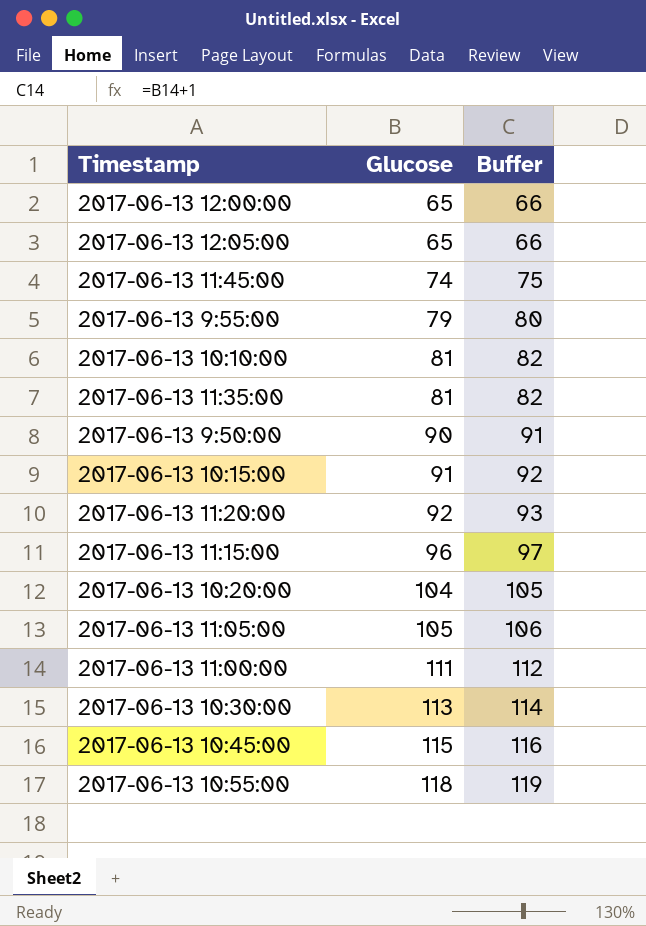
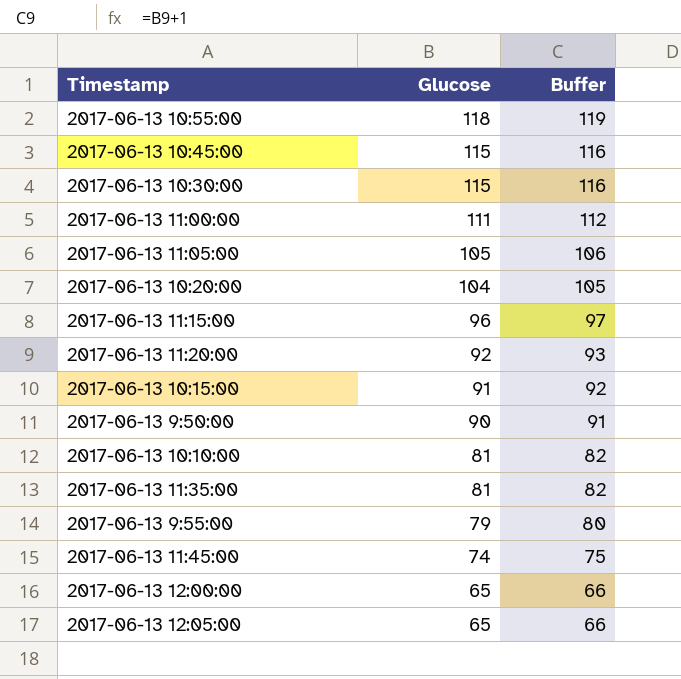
row order: Glucose ascending -> Glucose descending
2017-06-13 10:30:00 | Glucose: 113 -> 115
2017-06-13 10:30:00 | Buffer: 114 -> 116

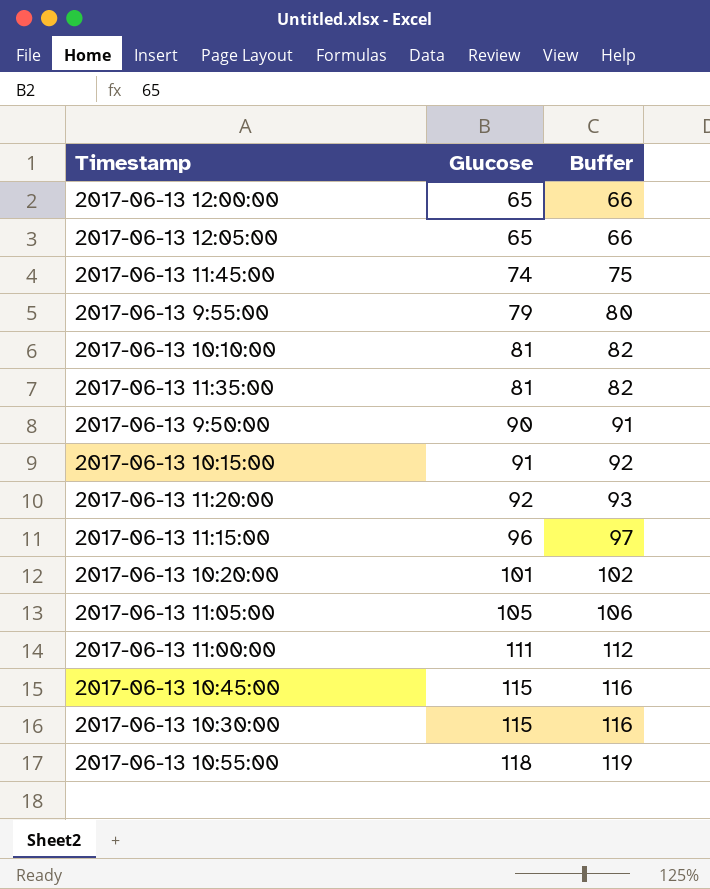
row order: Glucose descending -> Glucose ascending
2017-06-13 10:20:00 | Glucose: 104 -> 101
2017-06-13 10:20:00 | Buffer: 105 -> 102

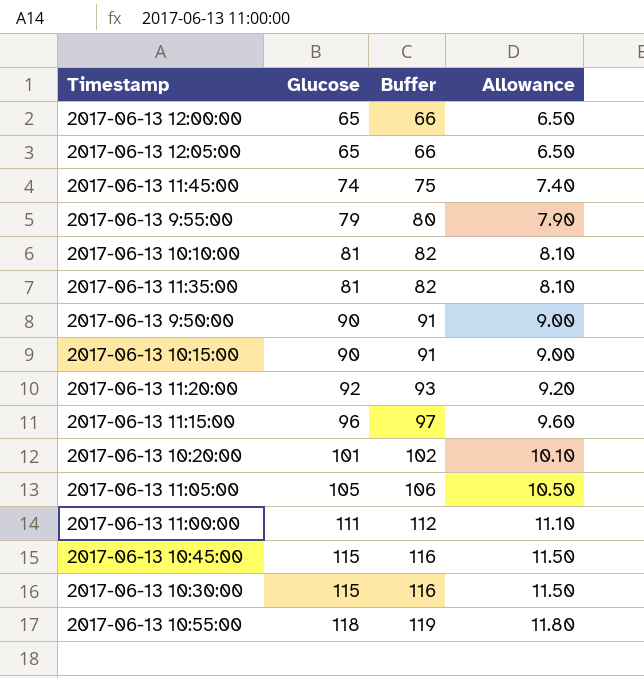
column Allowance | formula: none -> [Glucose] * 0.1
2017-06-13 10:15:00 | Glucose: 91 -> 90
2017-06-13 10:15:00 | Buffer: 92 -> 91

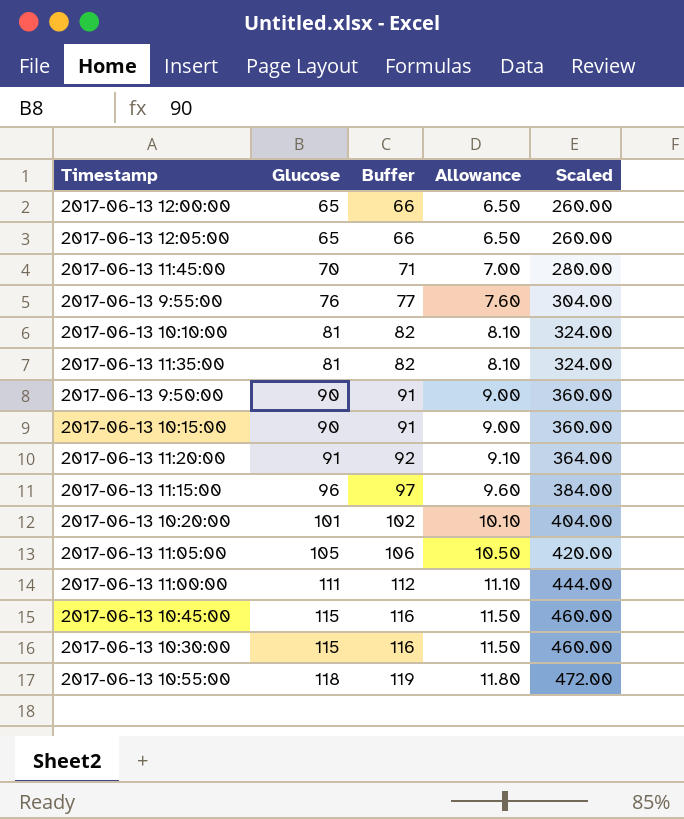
column Scaled | formula: none -> [Glucose] * 4
2017-06-13 11:45:00 | Glucose: 74 -> 70
2017-06-13 11:45:00 | Buffer: 75 -> 71
2017-06-13 11:45:00 | Allowance: 7.40 -> 7.00
2017-06-13 9:55:00 | Glucose: 79 -> 76
2017-06-13 9:55:00 | Buffer: 80 -> 77
2017-06-13 9:55:00 | Allowance: 7.90 -> 7.60
2017-06-13 11:20:00 | Glucose: 92 -> 91
2017-06-13 11:20:00 | Buffer: 93 -> 92
2017-06-13 11:20:00 | Allowance: 9.20 -> 9.10

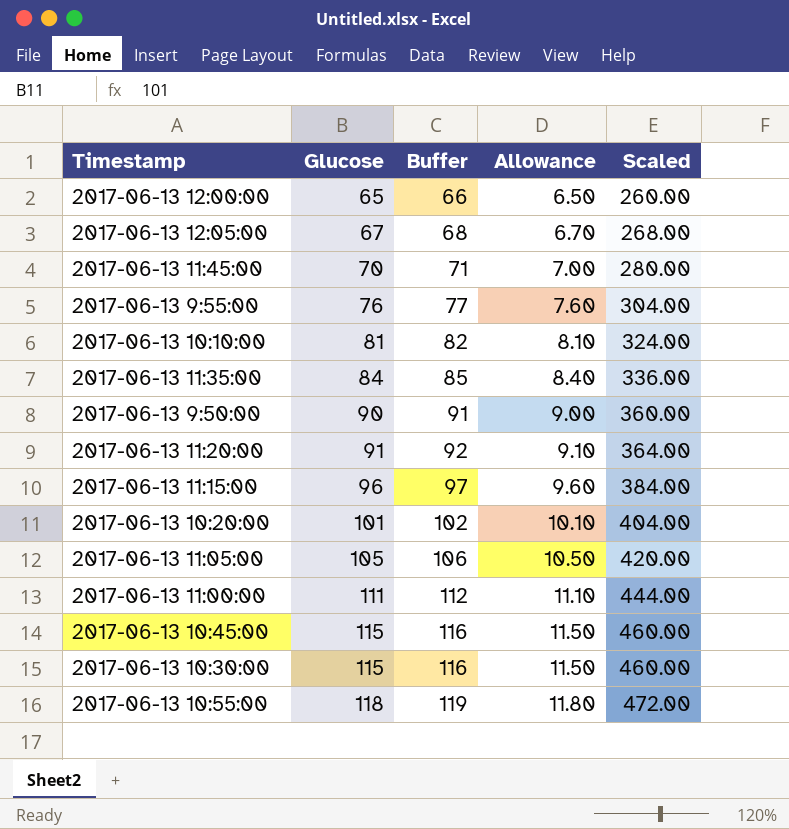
row 2017-06-13 10:15:00: 90 | 91 | 9.00 | 360.00 -> none
2017-06-13 12:05:00 | Glucose: 65 -> 67
2017-06-13 12:05:00 | Buffer: 66 -> 68
2017-06-13 12:05:00 | Allowance: 6.50 -> 6.70
2017-06-13 12:05:00 | Scaled: 260.00 -> 268.00
2017-06-13 11:35:00 | Glucose: 81 -> 84
2017-06-13 11:35:00 | Buffer: 82 -> 85
2017-06-13 11:35:00 | Allowance: 8.10 -> 8.40
2017-06-13 11:35:00 | Scaled: 324.00 -> 336.00

